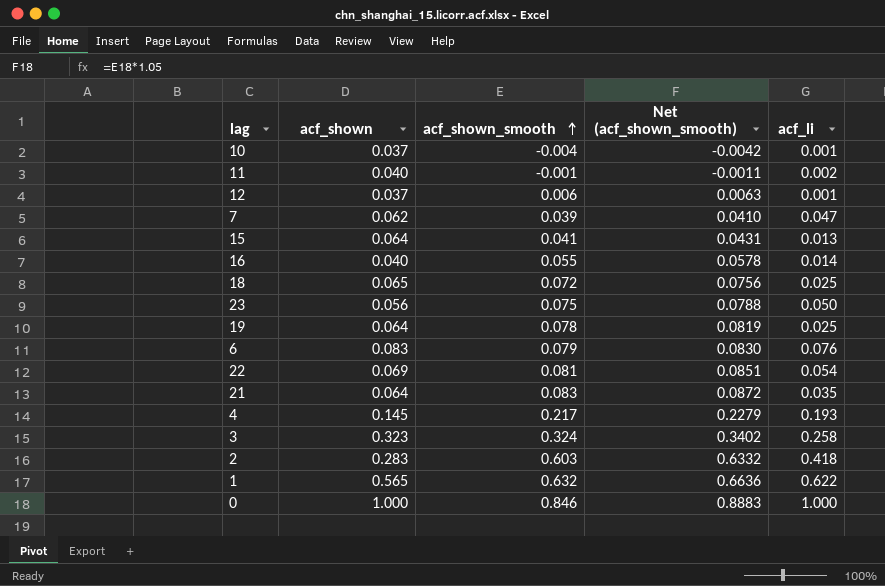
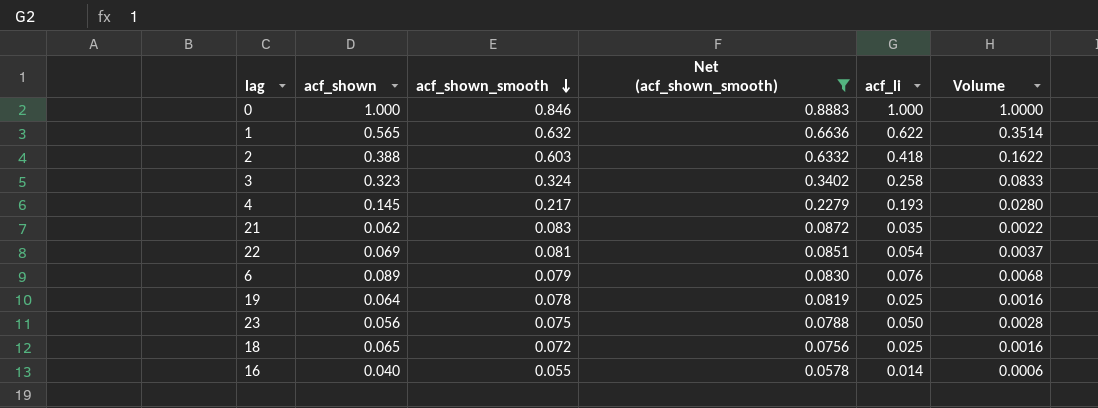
filter: none -> Net (acf_shown_smooth) >= 0.0578
row order: acf_shown_smooth ascending -> acf_shown_smooth descending
column Volume | formula: none -> [acf_shown] * [acf_li]
2 | acf_shown: 0.283 -> 0.388
21 | acf_shown: 0.064 -> 0.062
6 | acf_shown: 0.083 -> 0.089

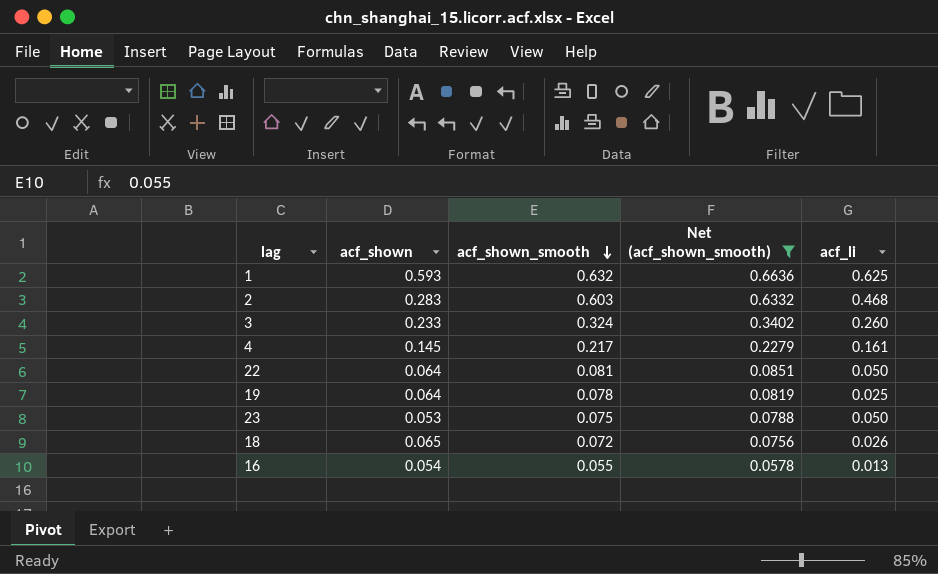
column Volume | formula: [acf_shown] * [acf_li] -> none
row 0: 1.000 | 0.846 | 0.8883 | 1.000 | 1.0000 -> none
row 21: 0.062 | 0.083 | 0.0872 | 0.035 | 0.0022 -> none
row 6: 0.089 | 0.079 | 0.0830 | 0.076 | 0.0068 -> none
1 | acf_shown: 0.565 -> 0.593
1 | acf_li: 0.622 -> 0.625
2 | acf_shown: 0.388 -> 0.283
2 | acf_li: 0.418 -> 0.468
3 | acf_shown: 0.323 -> 0.233
3 | acf_li: 0.258 -> 0.260
4 | acf_li: 0.193 -> 0.161
22 | acf_shown: 0.069 -> 0.064
22 | acf_li: 0.054 -> 0.050
23 | acf_shown: 0.056 -> 0.053
18 | acf_li: 0.025 -> 0.026
16 | acf_shown: 0.040 -> 0.054
16 | acf_li: 0.014 -> 0.013

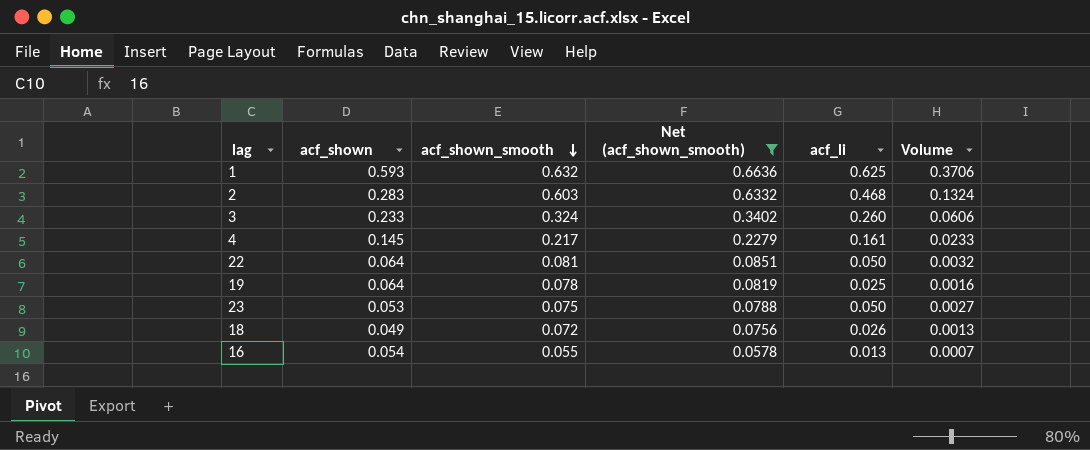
column Volume | formula: none -> [acf_shown] * [acf_li]
18 | acf_shown: 0.065 -> 0.049

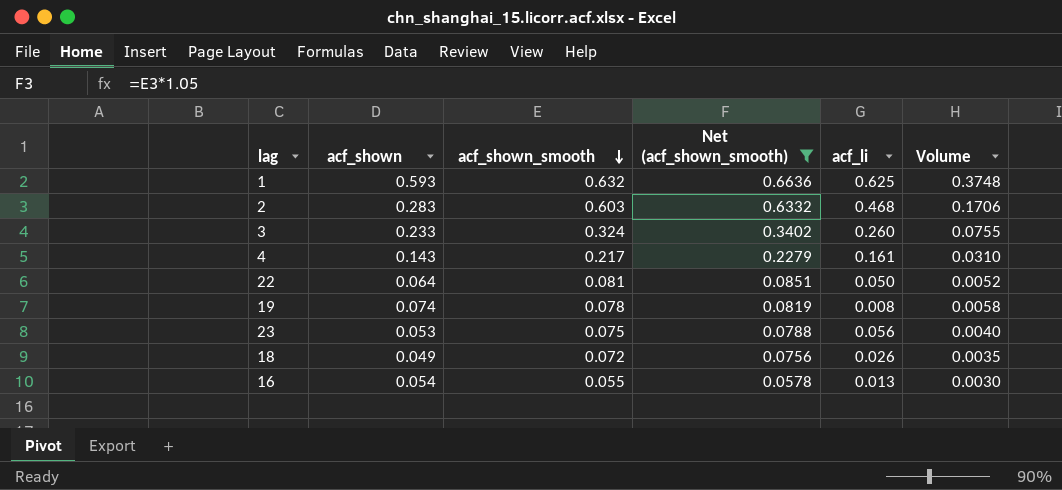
column Volume | formula: [acf_shown] * [acf_li] -> [acf_shown] * [acf_shown_smooth]
4 | acf_shown: 0.145 -> 0.143
19 | acf_shown: 0.064 -> 0.074
19 | acf_li: 0.025 -> 0.008
23 | acf_li: 0.050 -> 0.056

